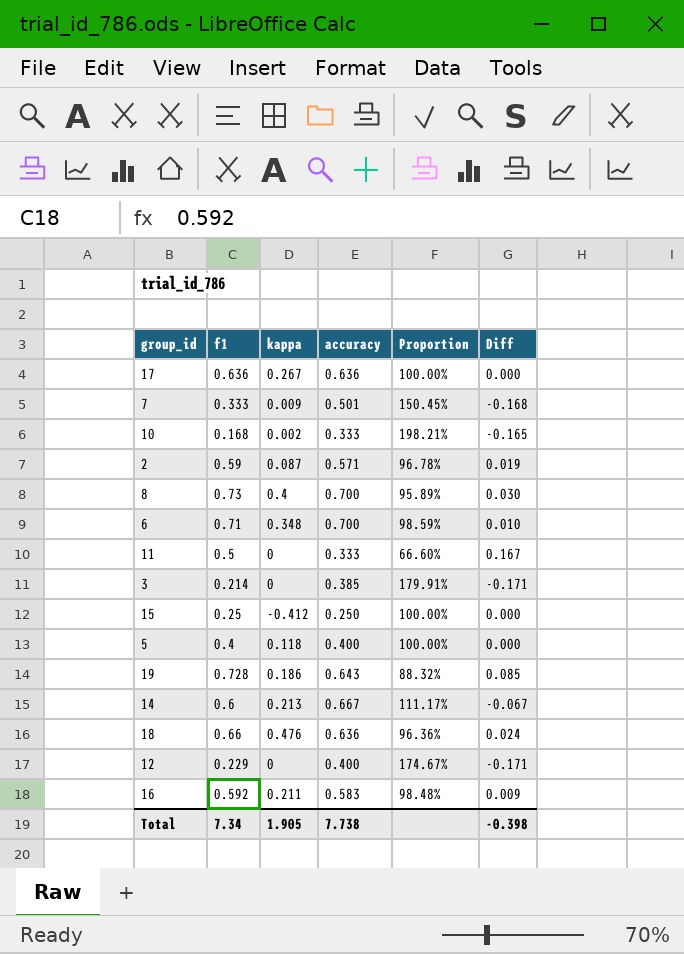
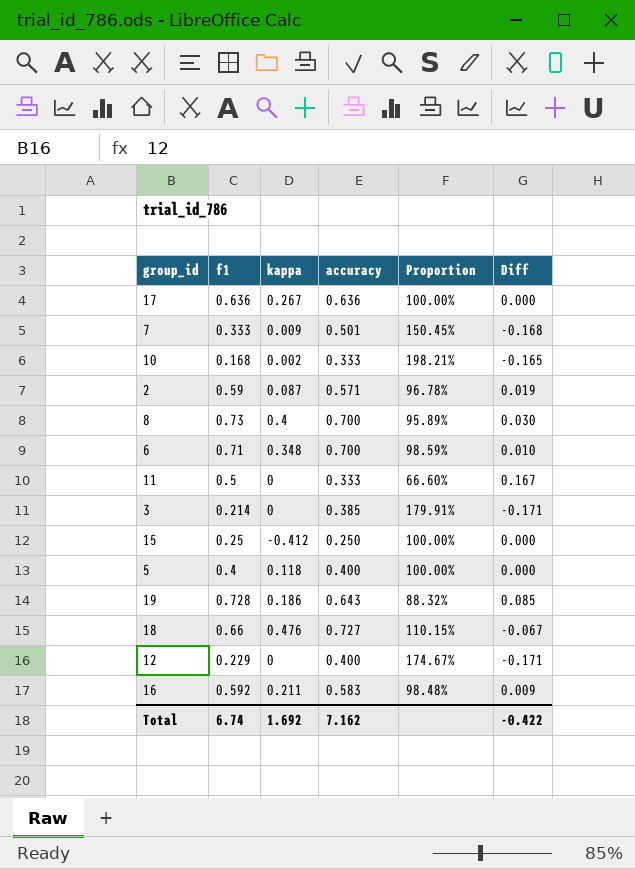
row 14: 0.6 | 0.213 | 0.667 | 111.17% | -0.067 -> none
18 | accuracy: 0.636 -> 0.727
18 | Proportion: 96.36% -> 110.15%
18 | Diff: 0.024 -> -0.067
Total | f1: 7.34 -> 6.74
Total | kappa: 1.905 -> 1.692
Total | accuracy: 7.738 -> 7.162
Total | Diff: -0.398 -> -0.422

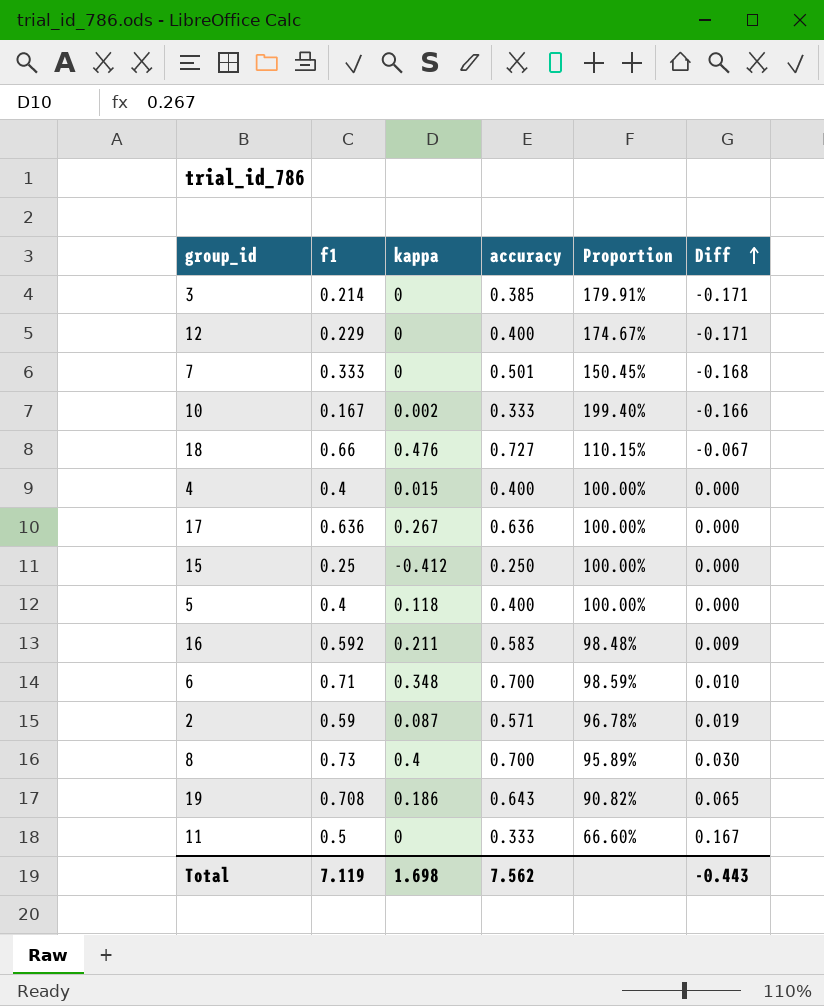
row order: none -> Diff ascending
7 | kappa: 0.009 -> 0
10 | f1: 0.168 -> 0.167
10 | Proportion: 198.21% -> 199.40%
10 | Diff: -0.165 -> -0.166
row 4: none -> 0.4 | 0.015 | 0.400 | 100.00% | 0.000
19 | f1: 0.728 -> 0.708
19 | Proportion: 88.32% -> 90.82%
19 | Diff: 0.085 -> 0.065
Total | f1: 6.74 -> 7.119
Total | kappa: 1.692 -> 1.698
Total | accuracy: 7.162 -> 7.562
Total | Diff: -0.422 -> -0.443

